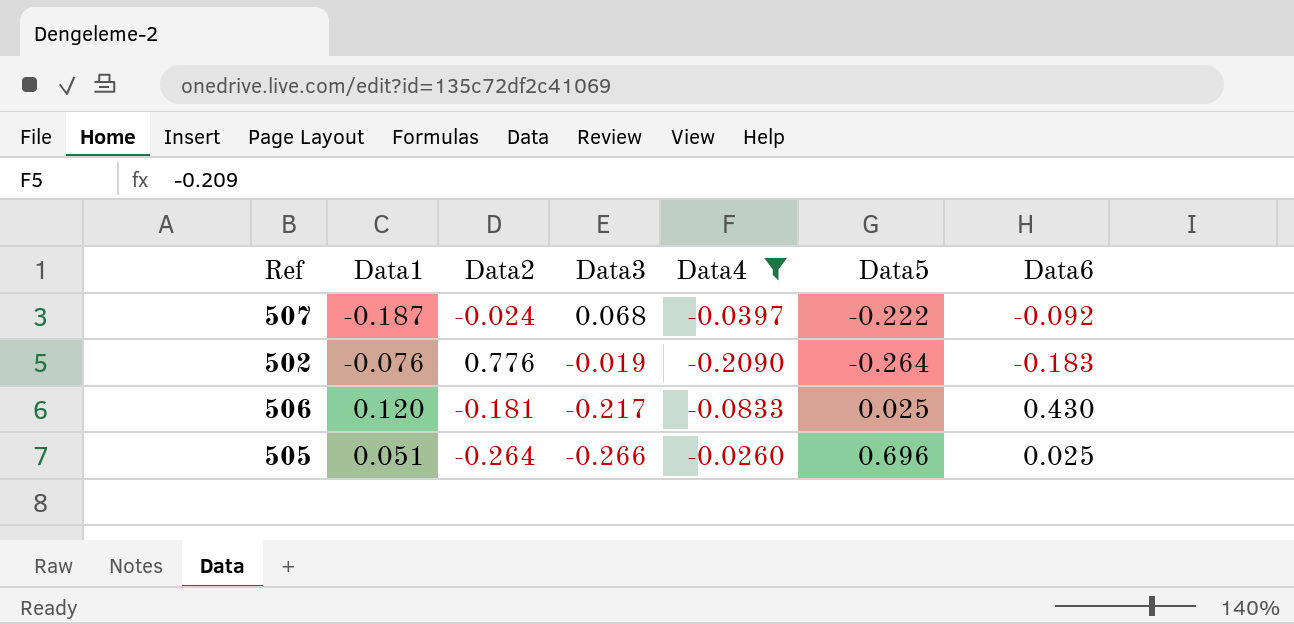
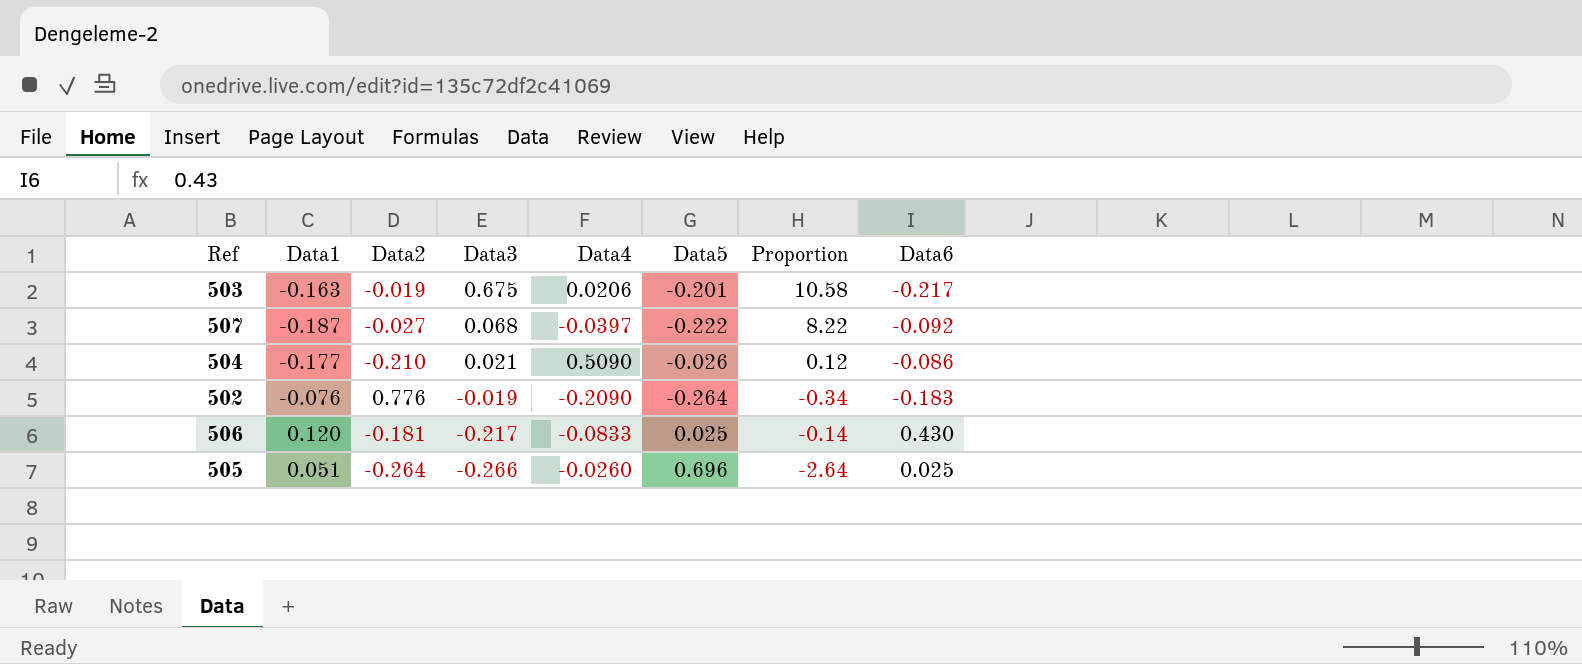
filter: Data4 <= -0.0260 -> none
column Proportion | formula: none -> [Data5] / [Data2]
507 | Data2: -0.024 -> -0.027

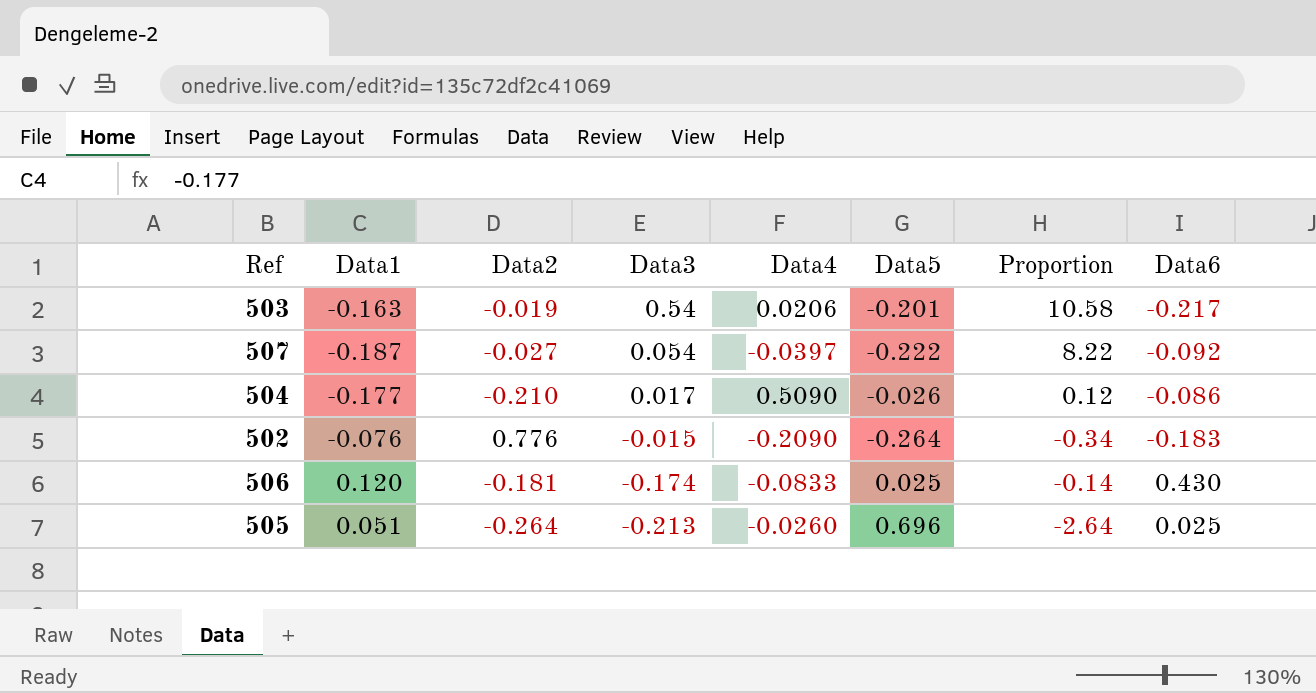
503 | Data3: 0.675 -> 0.54
507 | Data3: 0.068 -> 0.054
504 | Data3: 0.021 -> 0.017
502 | Data3: -0.019 -> -0.015
506 | Data3: -0.217 -> -0.174
505 | Data3: -0.266 -> -0.213

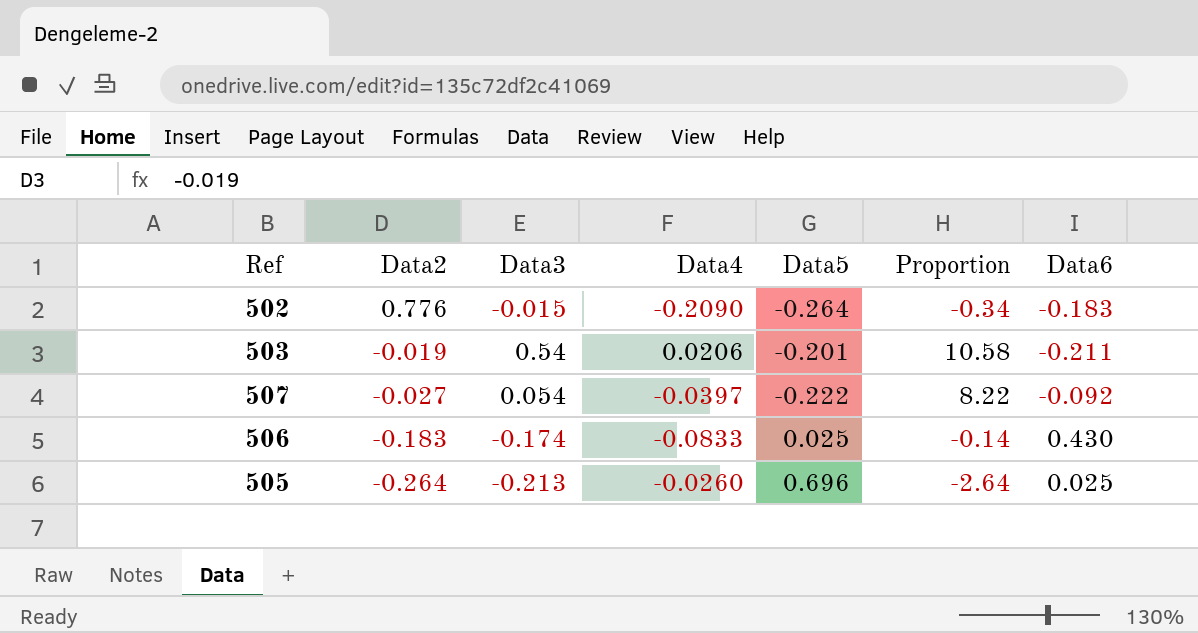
row order: Data3 descending -> Data2 descending
column Data1 | position: 2 -> none
row 504: -0.177 | -0.210 | 0.017 | 0.5090 | -0.026 | 0.12 | -0.086 -> none
503 | Data6: -0.217 -> -0.211
506 | Data2: -0.181 -> -0.183

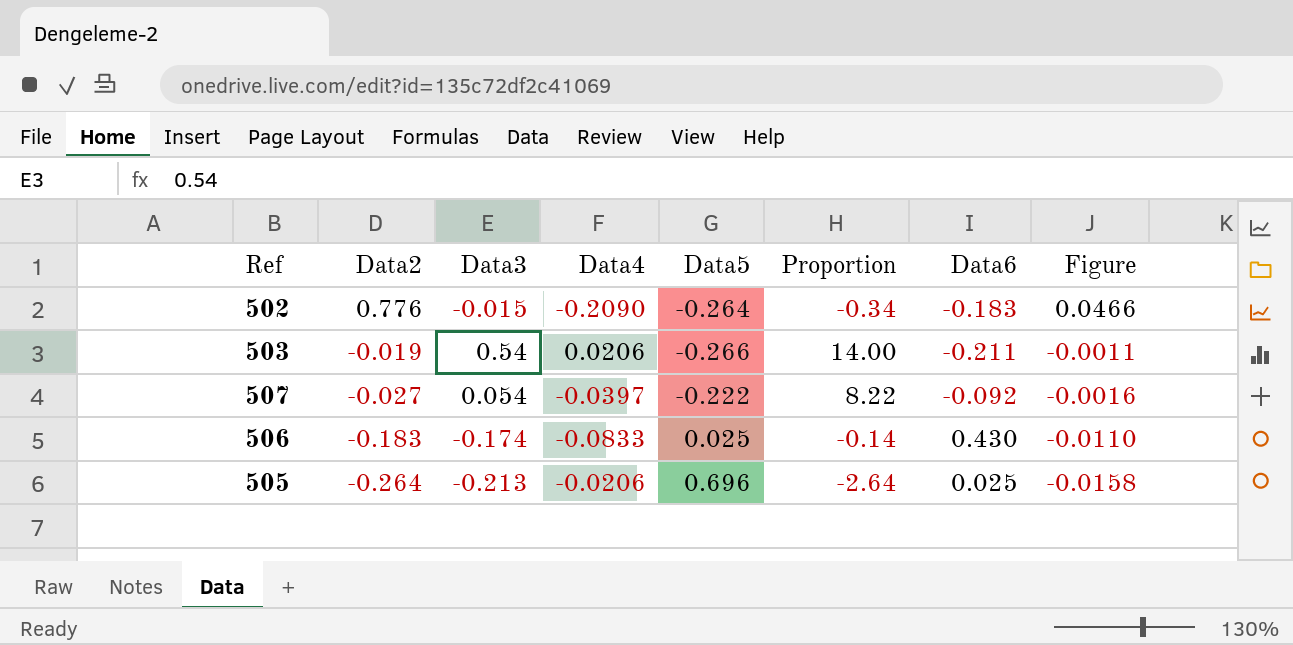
column Figure | formula: none -> [Data2] * 0.06
503 | Data5: -0.201 -> -0.266
503 | Proportion: 10.58 -> 14.00
505 | Data4: -0.0260 -> -0.0206

